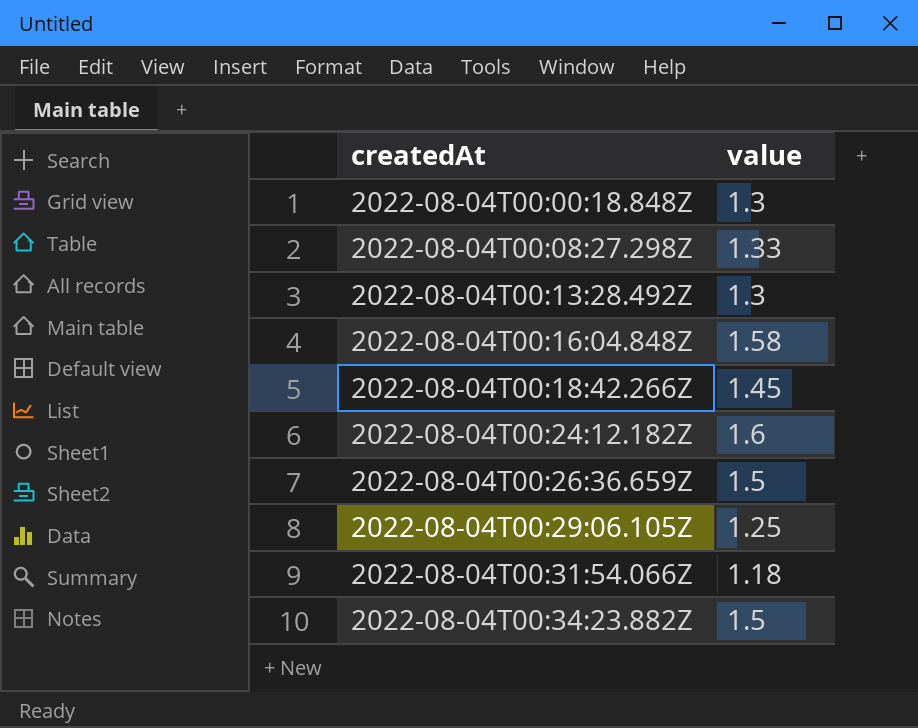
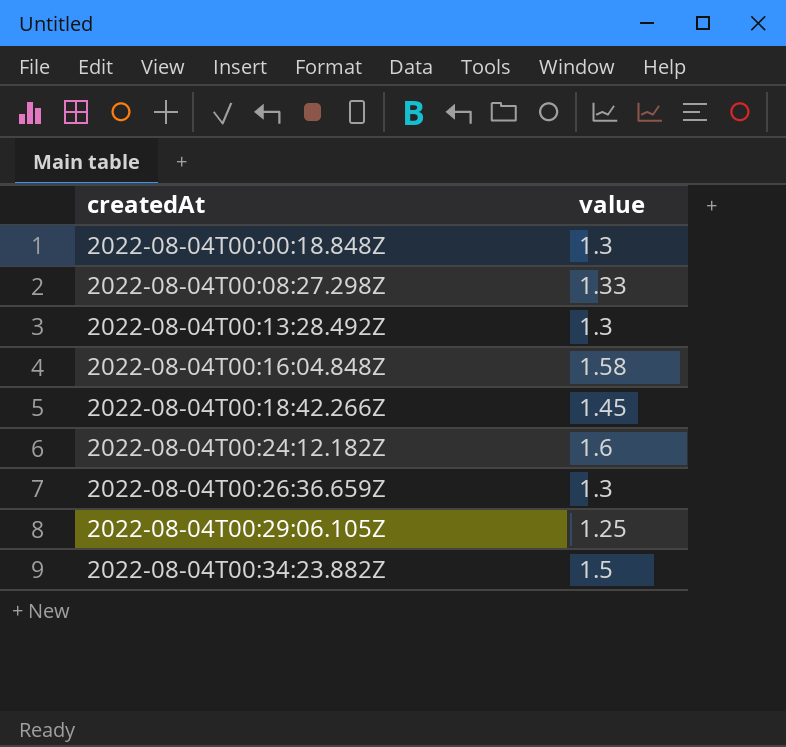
row 2022-08-04T00:31:54.066Z: 1.18 -> none
2022-08-04T00:26:36.659Z | value: 1.5 -> 1.3

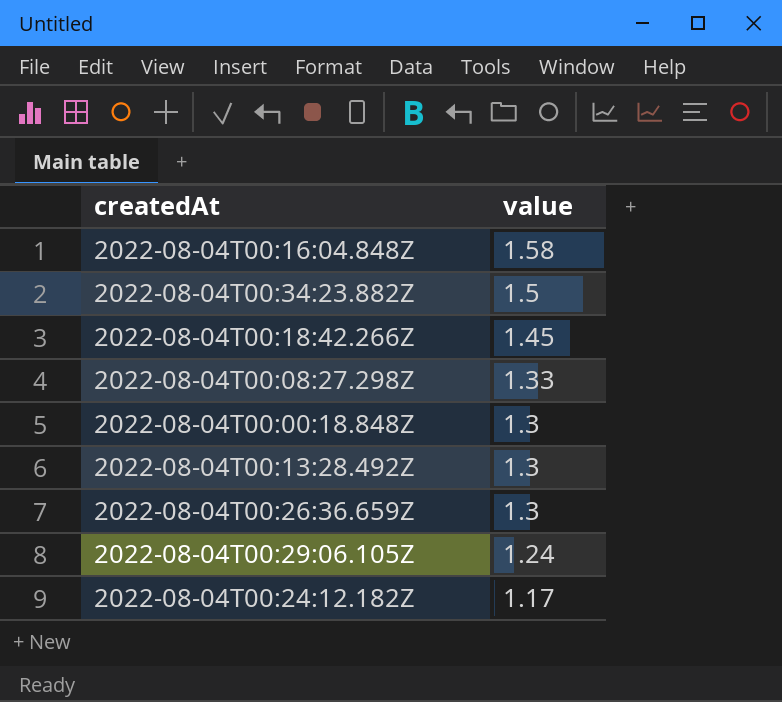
row order: createdAt ascending -> value descending
2022-08-04T00:29:06.105Z | value: 1.25 -> 1.24
2022-08-04T00:24:12.182Z | value: 1.6 -> 1.17

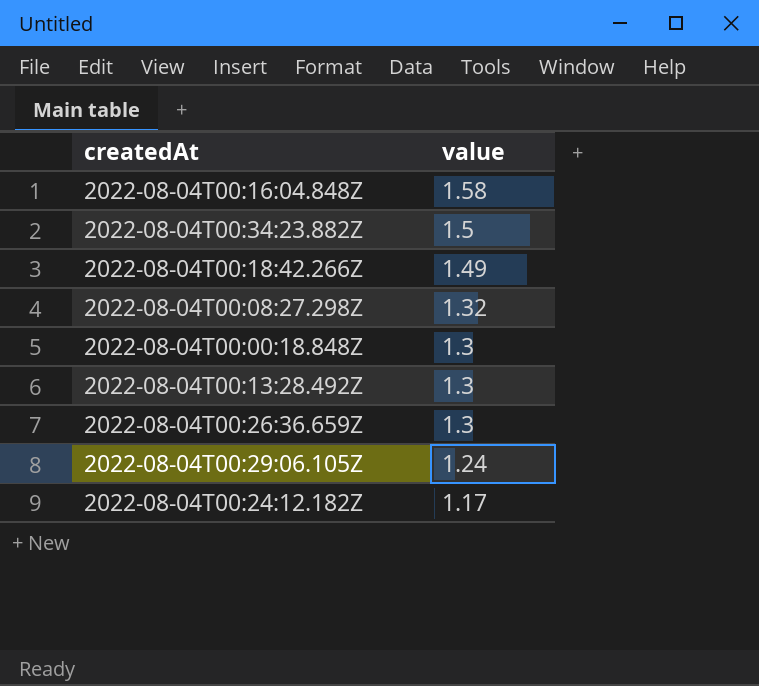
2022-08-04T00:18:42.266Z | value: 1.45 -> 1.49
2022-08-04T00:08:27.298Z | value: 1.33 -> 1.32

